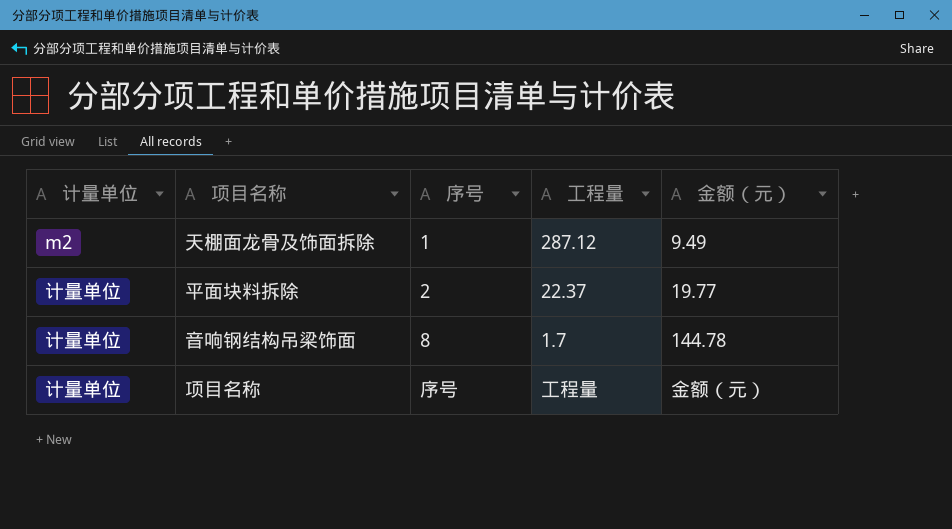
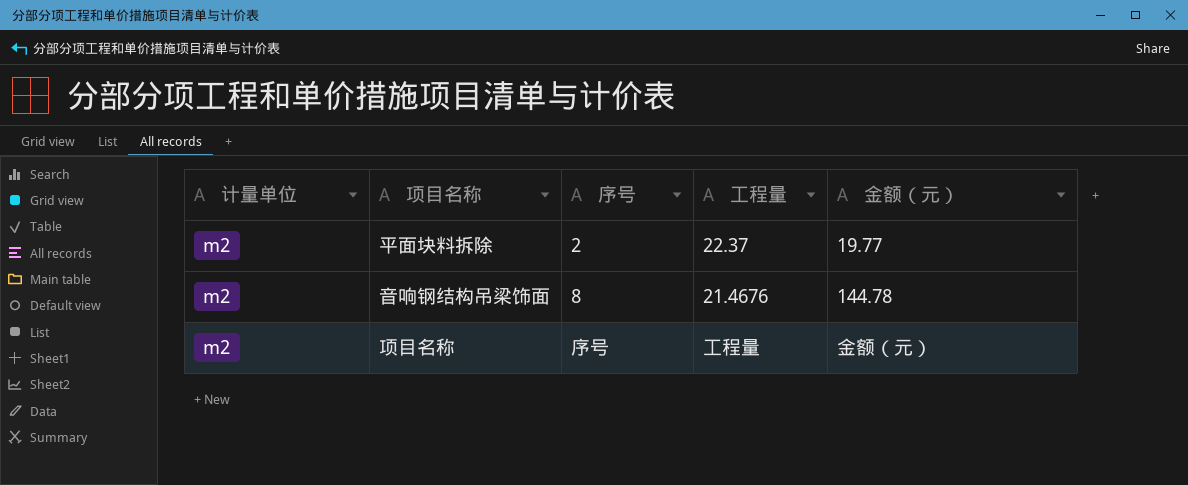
row 天棚面龙骨及饰面拆除: m2 | 1 | 287.12 | 9.49 -> none
平面块料拆除 | 计量单位: 计量单位 -> m2
音响钢结构吊梁饰面 | 计量单位: 计量单位 -> m2
音响钢结构吊梁饰面 | 工程量: 1.7 -> 21.4676
项目名称 | 计量单位: 计量单位 -> m2

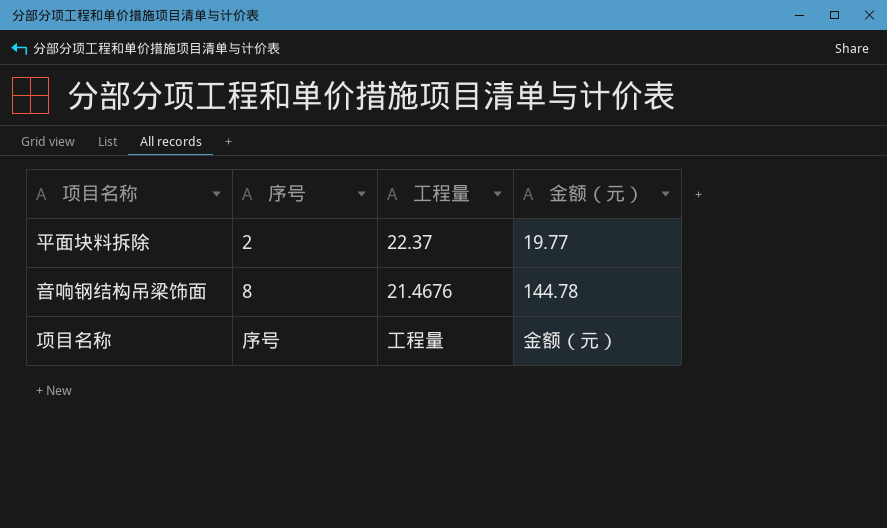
column 计量单位 | position: 1 -> none

